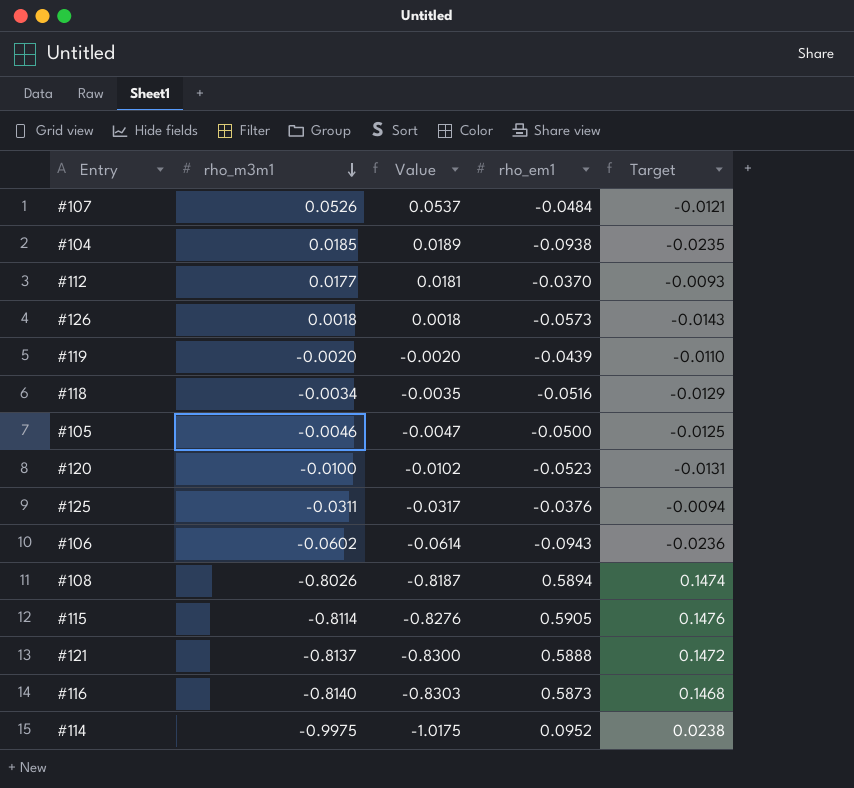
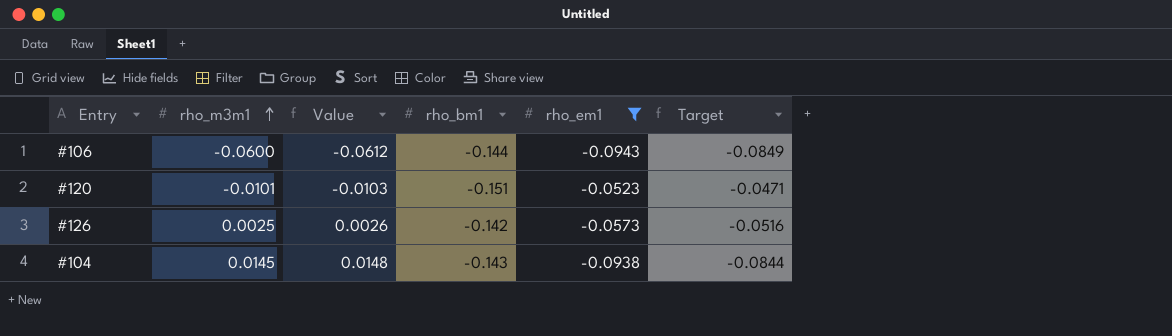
filter: none -> rho_em1 <= -0.0523
row order: rho_m3m1 descending -> rho_m3m1 ascending
column rho_bm1 | position: none -> 4
column Target | formula: [rho_em1] * 0.25 -> [rho_em1] * 0.9
#106 | rho_m3m1: -0.0602 -> -0.0600
#106 | Value: -0.0614 -> -0.0612
#120 | rho_m3m1: -0.0100 -> -0.0101
#120 | Value: -0.0102 -> -0.0103
#126 | rho_m3m1: 0.0018 -> 0.0025
#126 | Value: 0.0018 -> 0.0026
#104 | rho_m3m1: 0.0185 -> 0.0145
#104 | Value: 0.0189 -> 0.0148

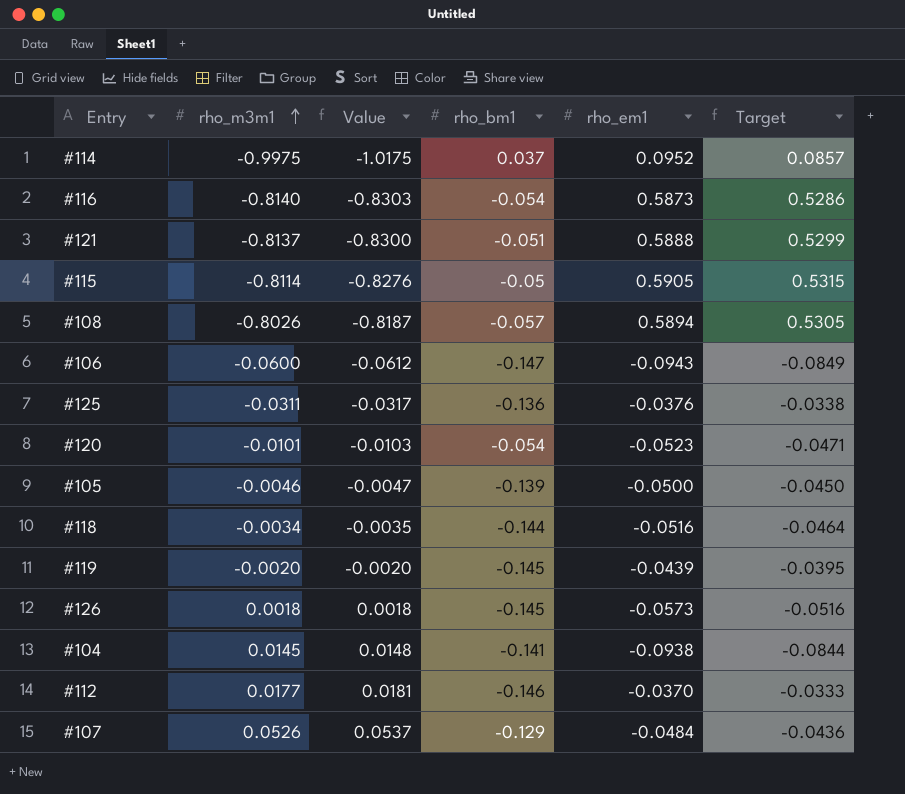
filter: rho_em1 <= -0.0523 -> none
#106 | rho_bm1: -0.144 -> -0.147
#120 | rho_bm1: -0.151 -> -0.054
#126 | rho_m3m1: 0.0025 -> 0.0018
#126 | Value: 0.0026 -> 0.0018
#126 | rho_bm1: -0.142 -> -0.145
#104 | rho_bm1: -0.143 -> -0.141

